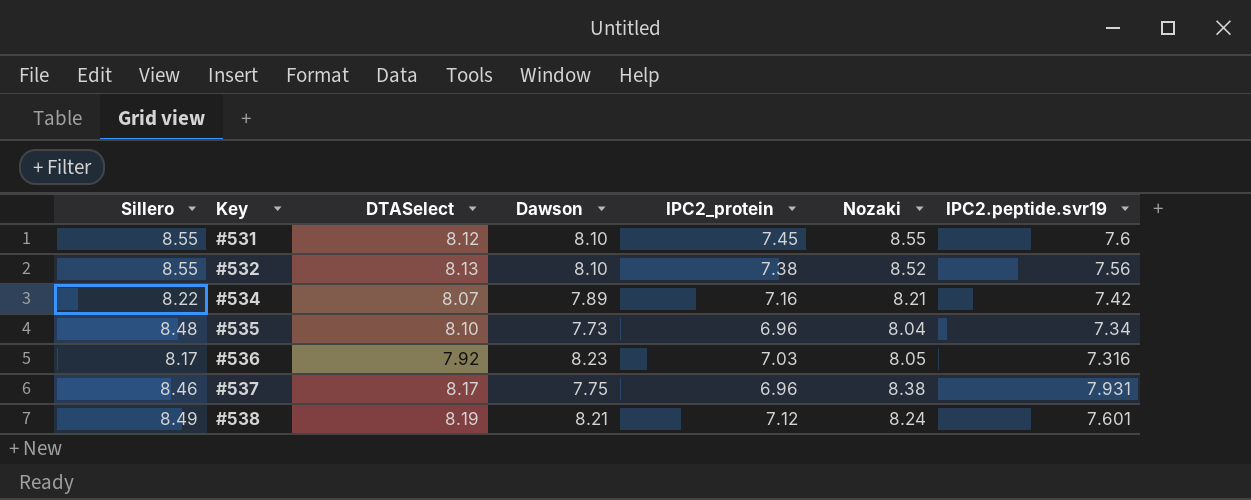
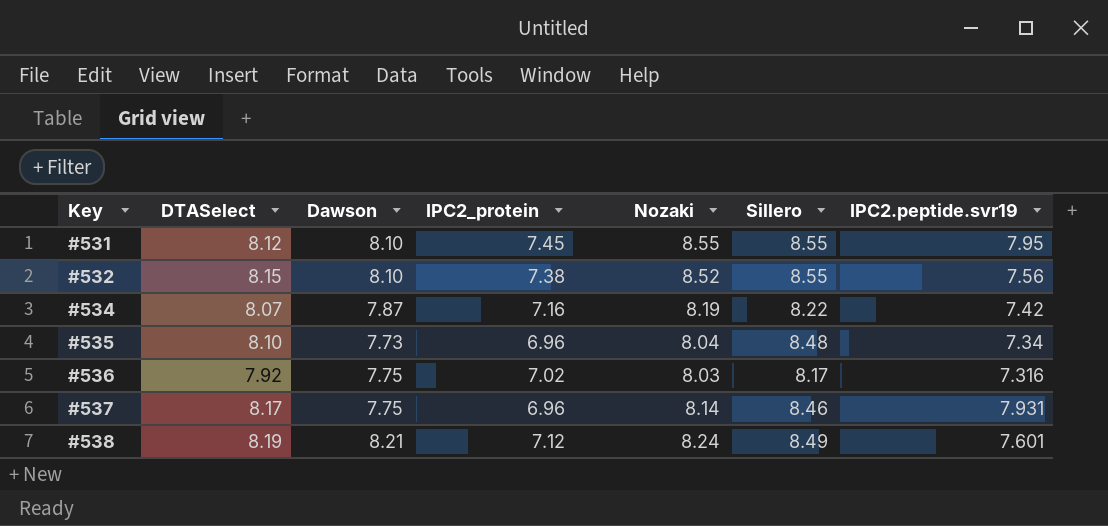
column Sillero | position: 1 -> 6
#531 | IPC2.peptide.svr19: 7.6 -> 7.95
#532 | DTASelect: 8.13 -> 8.15
#534 | Dawson: 7.89 -> 7.87
#534 | Nozaki: 8.21 -> 8.19
#536 | Dawson: 8.23 -> 7.75
#536 | IPC2_protein: 7.03 -> 7.02
#536 | Nozaki: 8.05 -> 8.03
#537 | Nozaki: 8.38 -> 8.14

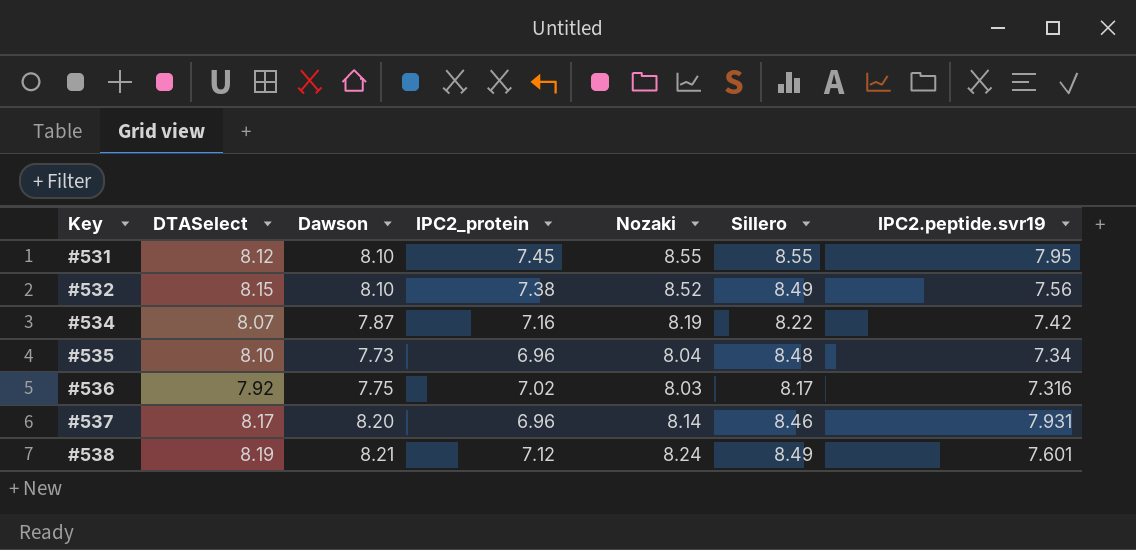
#532 | Sillero: 8.55 -> 8.49
#537 | Dawson: 7.75 -> 8.20

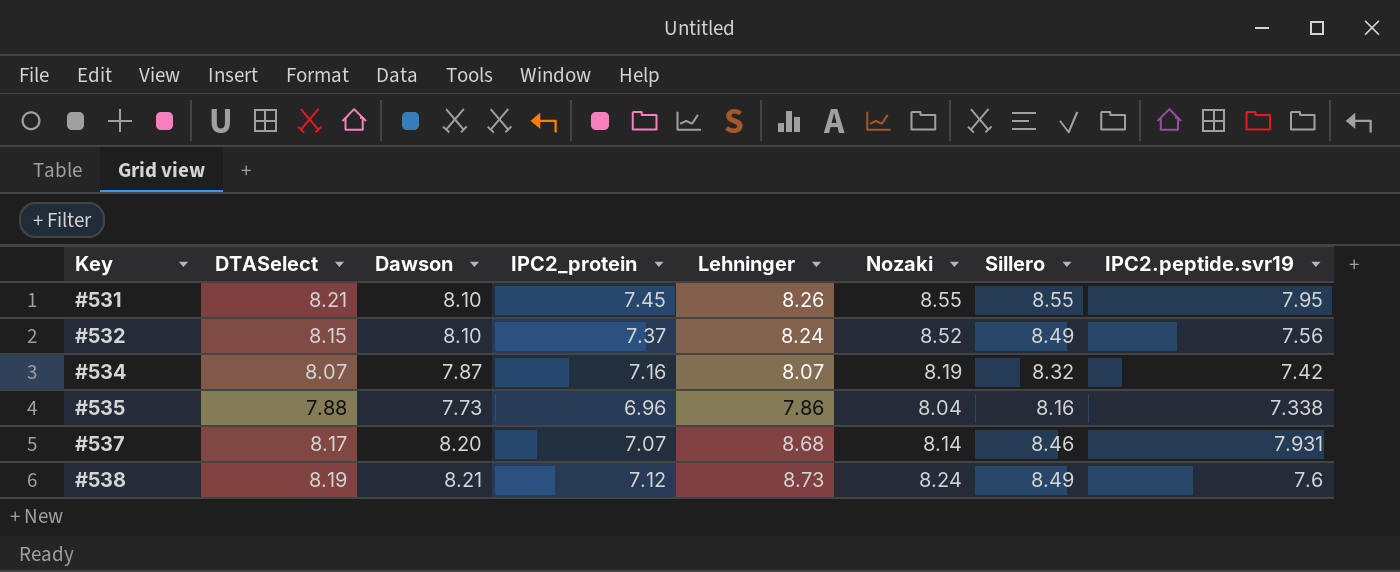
column Lehninger | position: none -> 5
row #536: 7.92 | 7.75 | 7.02 | 8.03 | 8.17 | 7.316 -> none
#531 | DTASelect: 8.12 -> 8.21
#532 | IPC2_protein: 7.38 -> 7.37
#534 | Sillero: 8.22 -> 8.32
#535 | DTASelect: 8.10 -> 7.88
#535 | Sillero: 8.48 -> 8.16
#535 | IPC2.peptide.svr19: 7.34 -> 7.338
#537 | IPC2_protein: 6.96 -> 7.07
#538 | IPC2.peptide.svr19: 7.601 -> 7.6

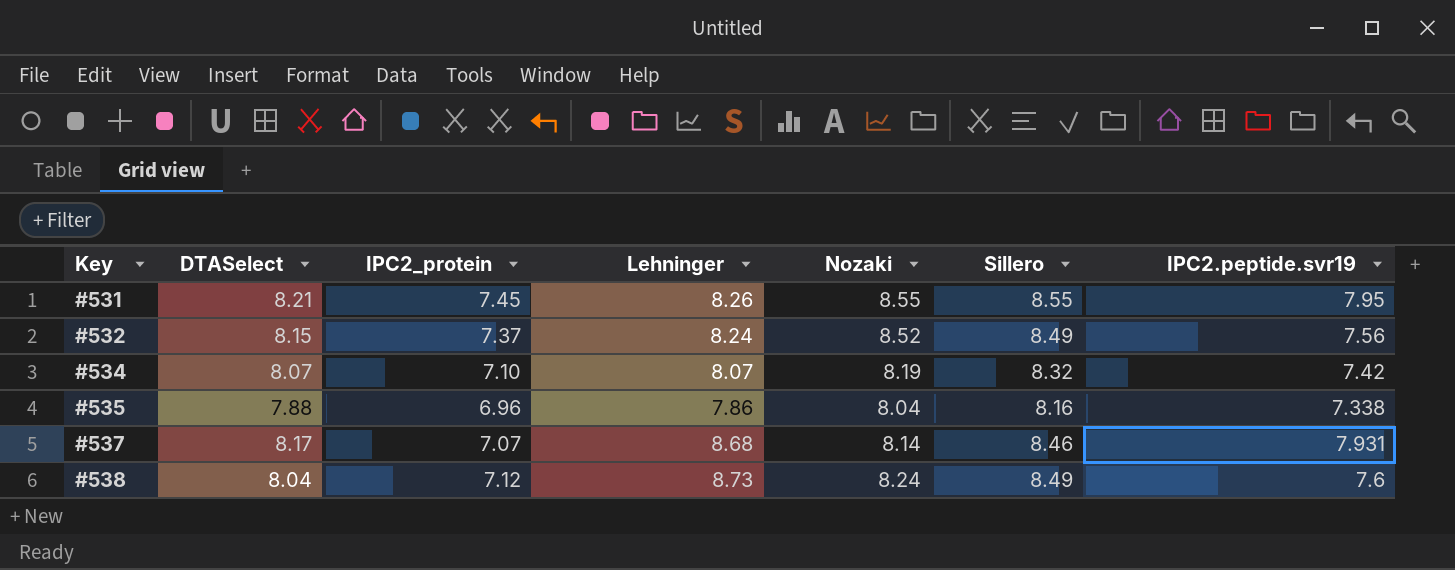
column Dawson | position: 3 -> none
#534 | IPC2_protein: 7.16 -> 7.10
#538 | DTASelect: 8.19 -> 8.04

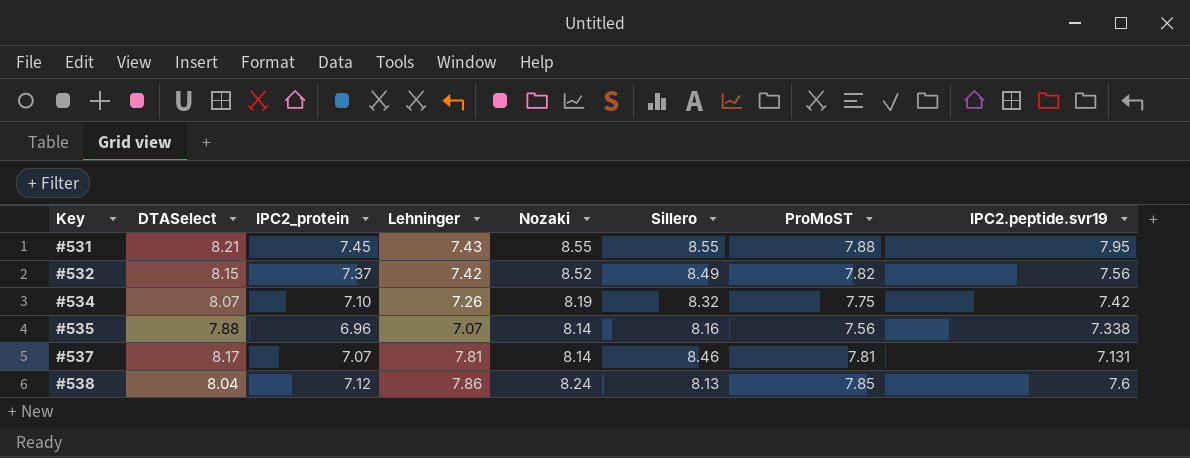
column ProMoST | position: none -> 7
#531 | Lehninger: 8.26 -> 7.43
#532 | Lehninger: 8.24 -> 7.42
#534 | Lehninger: 8.07 -> 7.26
#535 | Lehninger: 7.86 -> 7.07
#535 | Nozaki: 8.04 -> 8.14
#537 | Lehninger: 8.68 -> 7.81
#537 | IPC2.peptide.svr19: 7.931 -> 7.131
#538 | Lehninger: 8.73 -> 7.86
#538 | Sillero: 8.49 -> 8.13

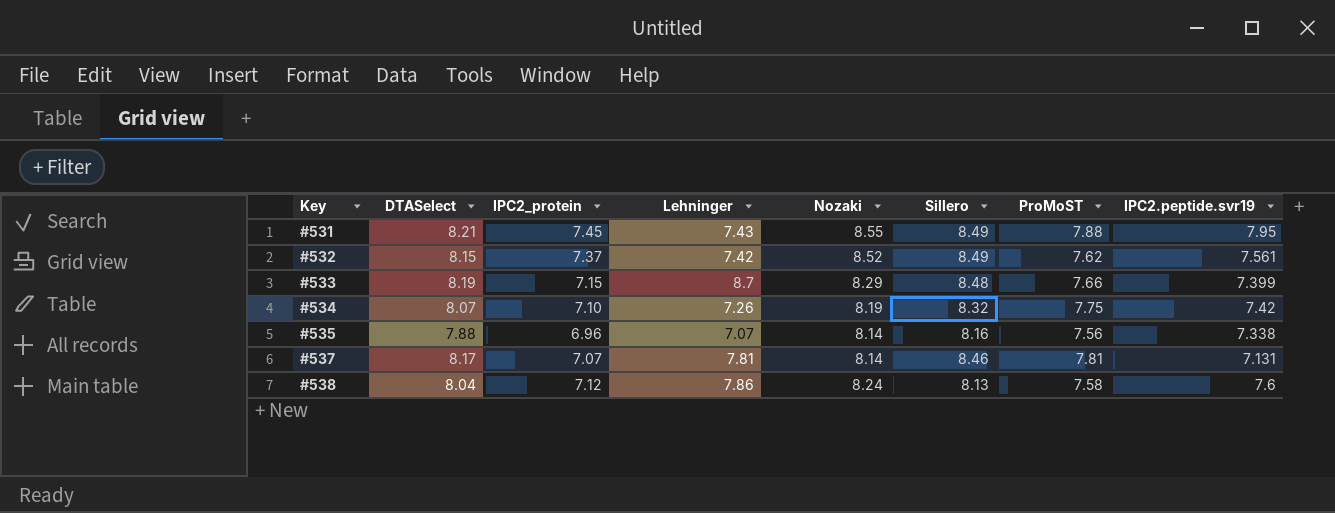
#531 | Sillero: 8.55 -> 8.49
#532 | ProMoST: 7.82 -> 7.62
#532 | IPC2.peptide.svr19: 7.56 -> 7.561
row #533: none -> 8.19 | 7.15 | 8.7 | 8.29 | 8.48 | 7.66 | 7.399
#538 | ProMoST: 7.85 -> 7.58

